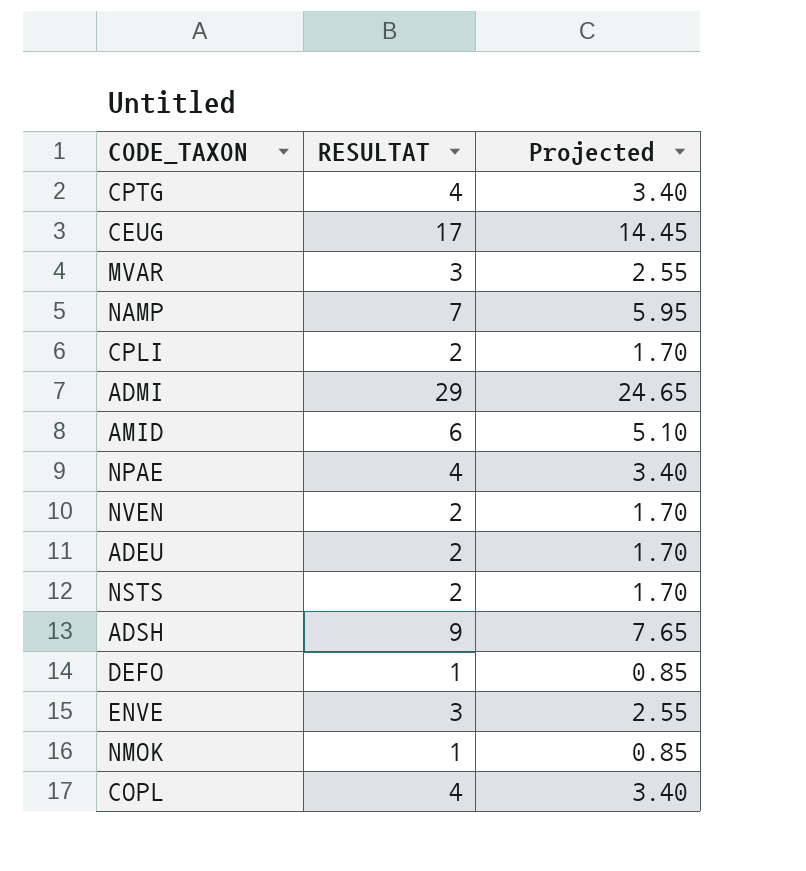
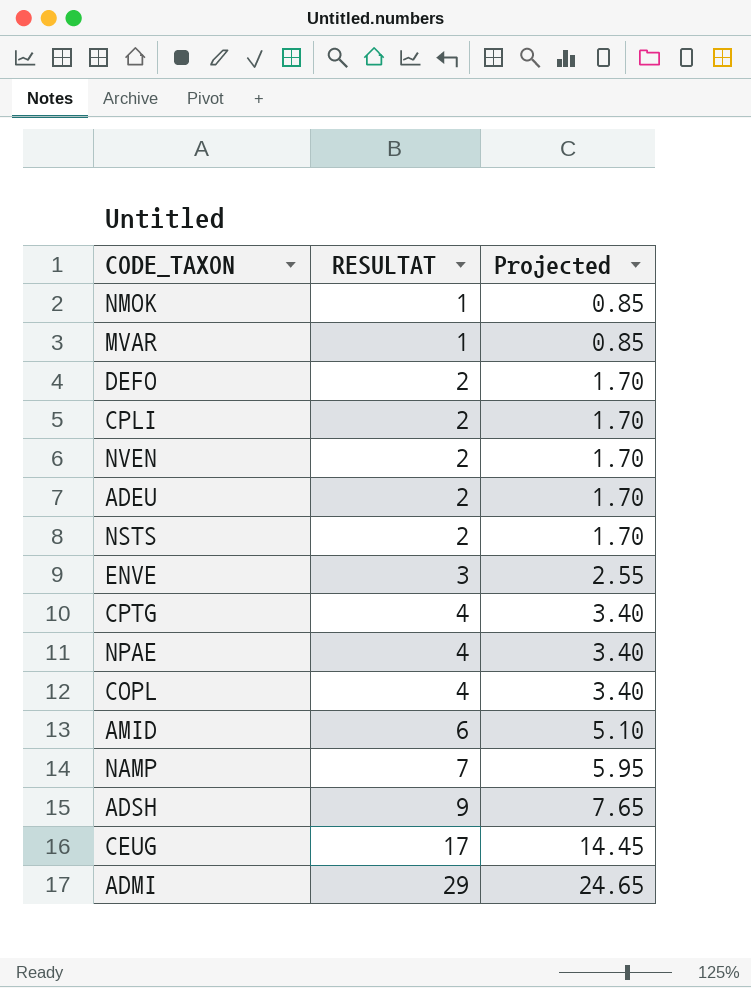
row order: none -> RESULTAT ascending
MVAR | RESULTAT: 3 -> 1
MVAR | Projected: 2.55 -> 0.85
DEFO | RESULTAT: 1 -> 2
DEFO | Projected: 0.85 -> 1.70

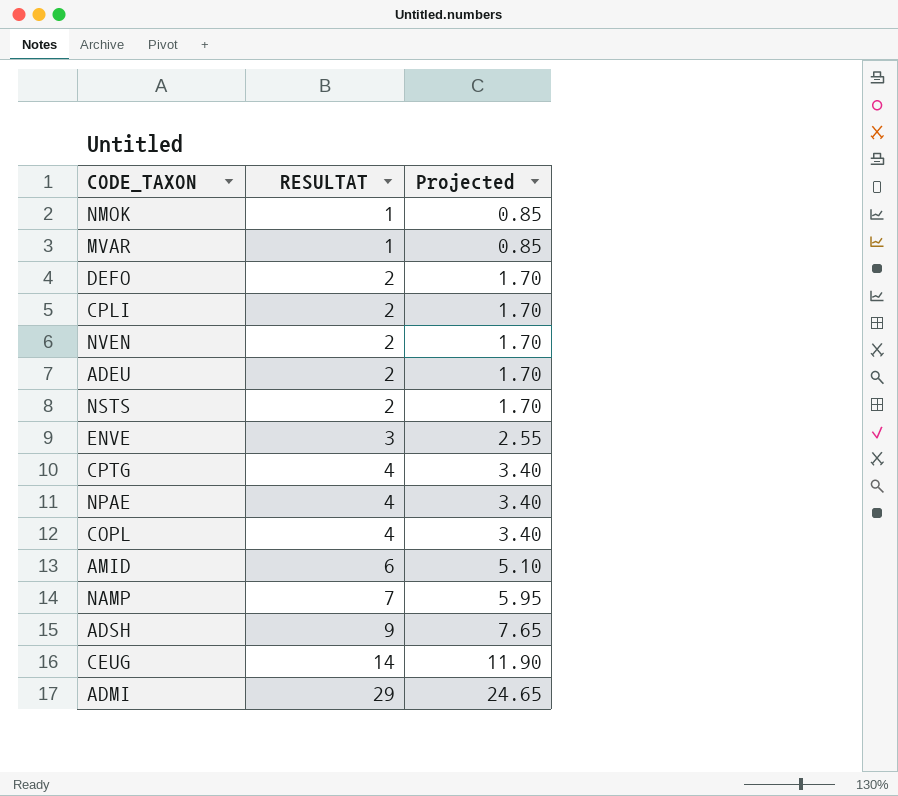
CEUG | RESULTAT: 17 -> 14
CEUG | Projected: 14.45 -> 11.90

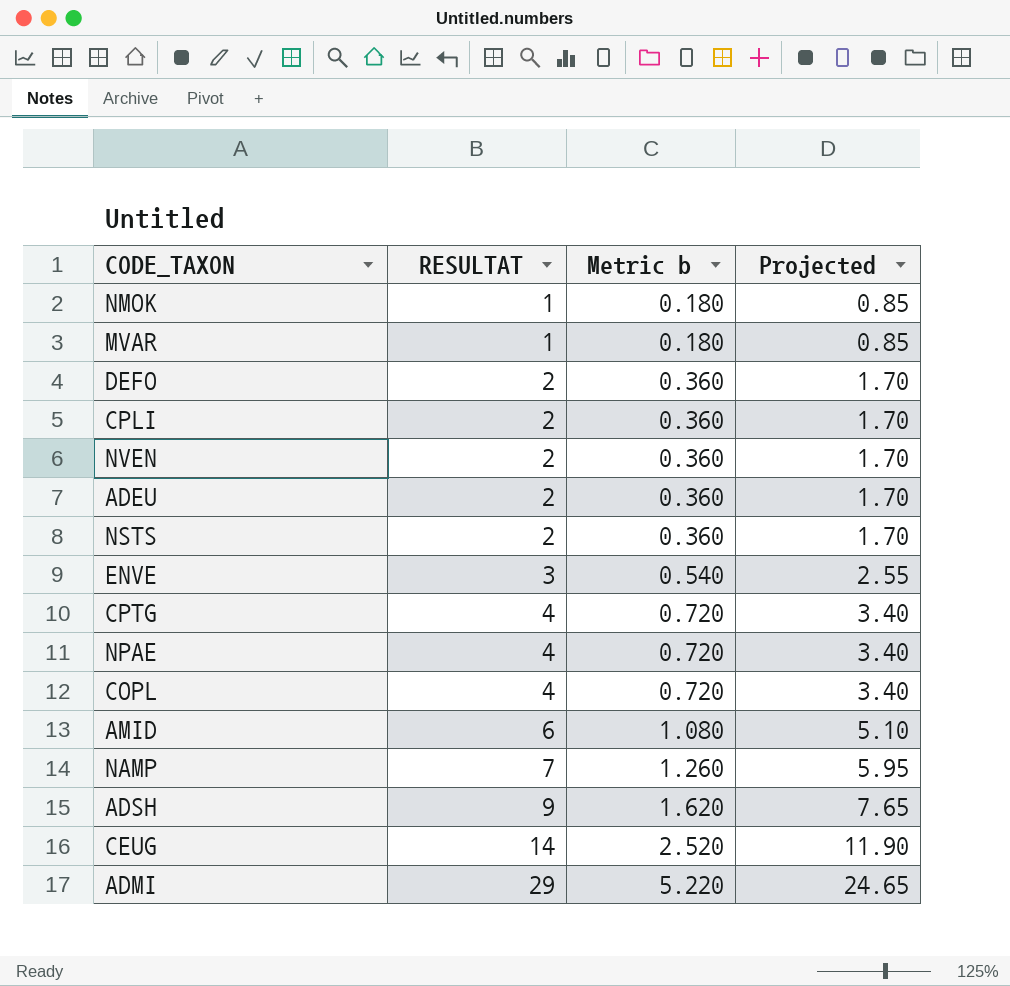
column Metric b | formula: none -> [RESULTAT] * 0.18

